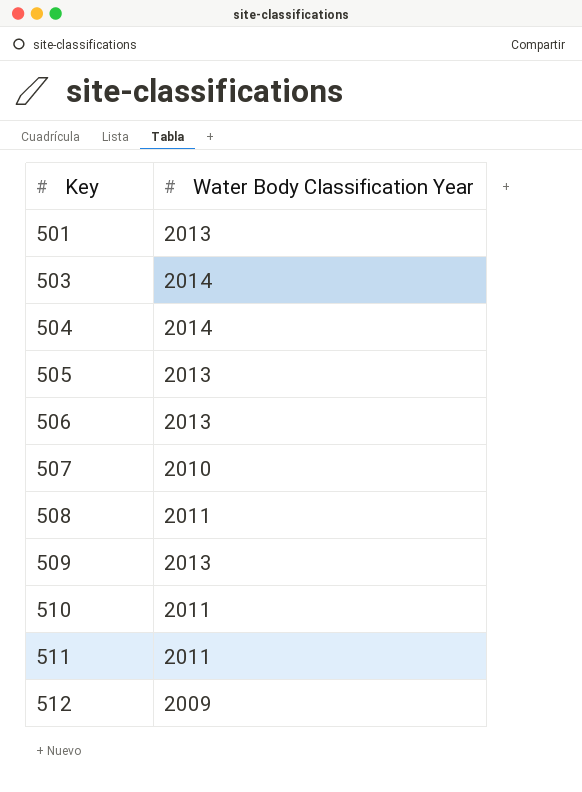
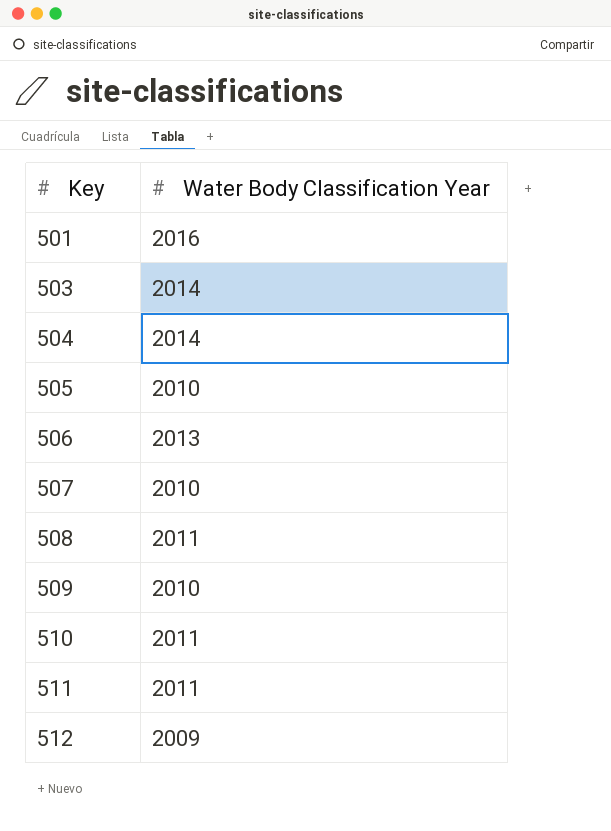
501 | Water Body Classification Year: 2013 -> 2016
505 | Water Body Classification Year: 2013 -> 2010
509 | Water Body Classification Year: 2013 -> 2010

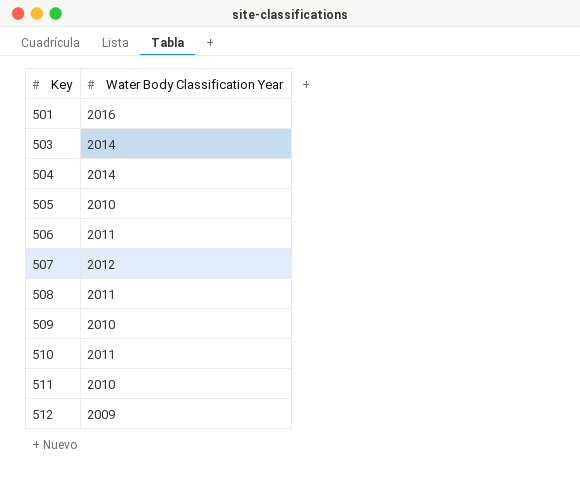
506 | Water Body Classification Year: 2013 -> 2011
507 | Water Body Classification Year: 2010 -> 2012
511 | Water Body Classification Year: 2011 -> 2010

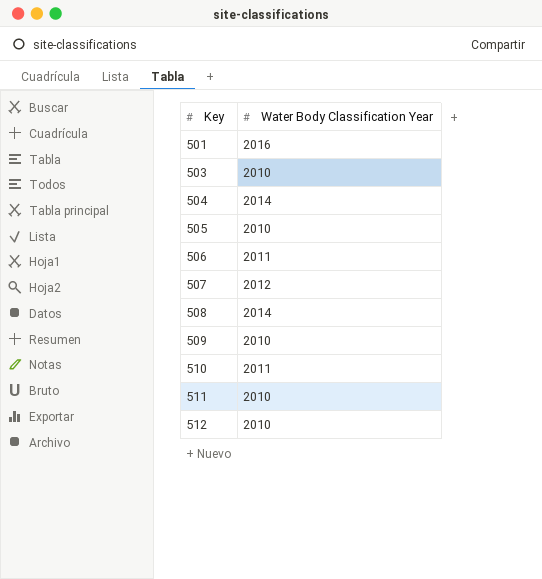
503 | Water Body Classification Year: 2014 -> 2010
508 | Water Body Classification Year: 2011 -> 2014
512 | Water Body Classification Year: 2009 -> 2010

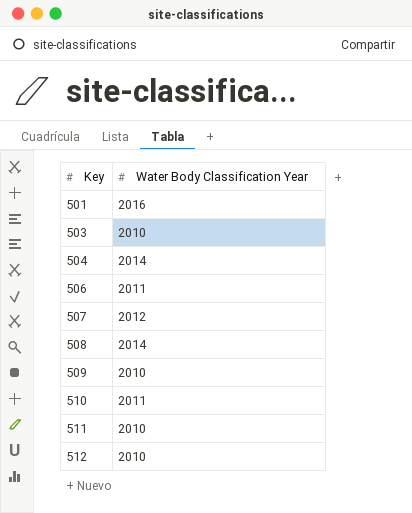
row 505: 2010 -> none

